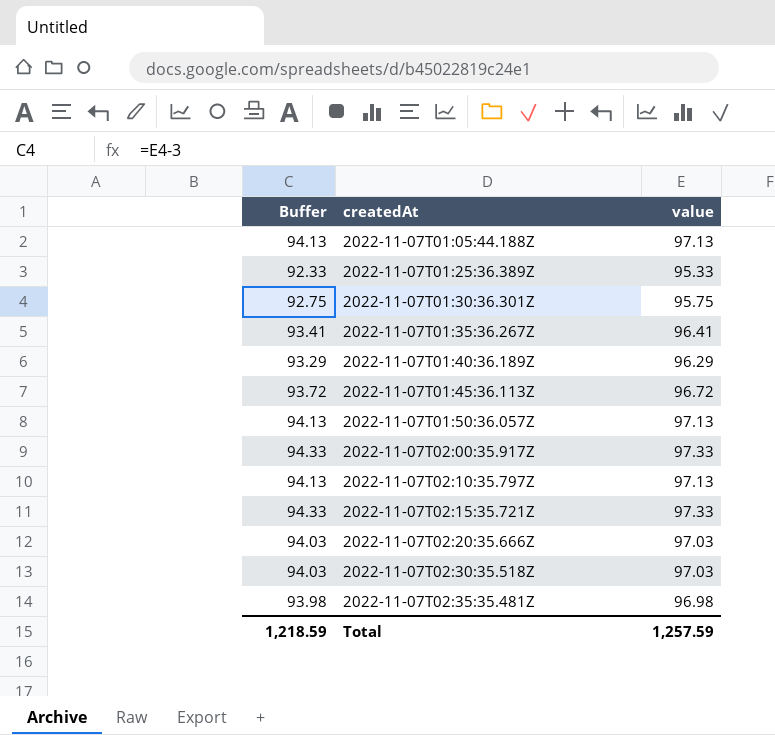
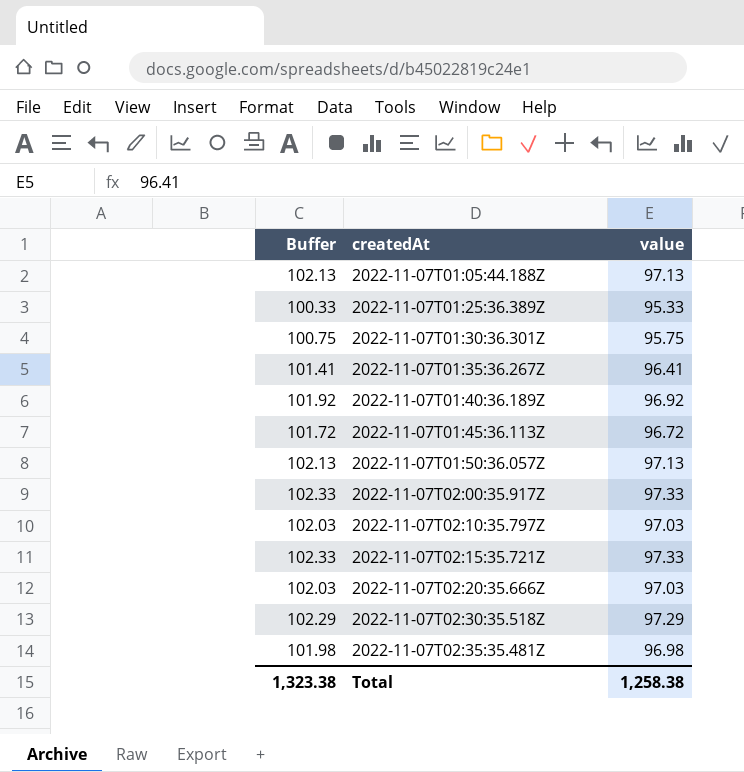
column Buffer | formula: [value] - 3 -> [value] + 5
2022-11-07T01:40:36.189Z | value: 96.29 -> 96.92
2022-11-07T02:10:35.797Z | value: 97.13 -> 97.03
2022-11-07T02:30:35.518Z | value: 97.03 -> 97.29
Total | Buffer: 1,218.59 -> 1,323.38
Total | value: 1,257.59 -> 1,258.38

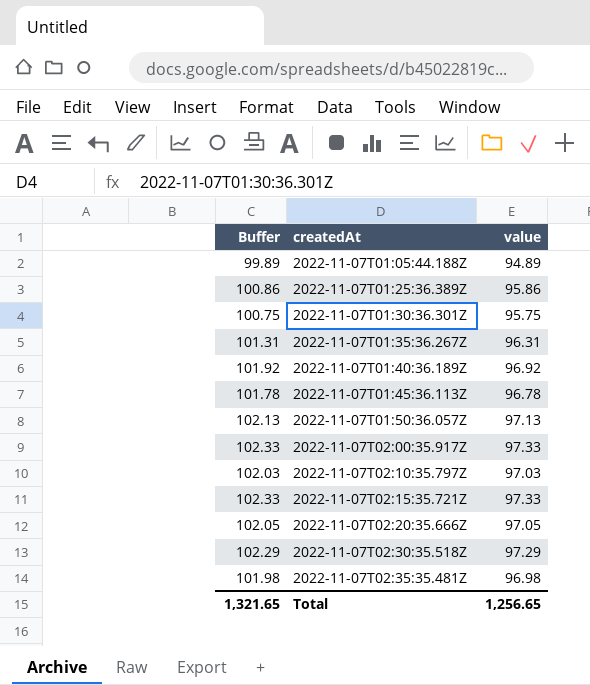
2022-11-07T01:05:44.188Z | Buffer: 102.13 -> 99.89
2022-11-07T01:05:44.188Z | value: 97.13 -> 94.89
2022-11-07T01:25:36.389Z | Buffer: 100.33 -> 100.86
2022-11-07T01:25:36.389Z | value: 95.33 -> 95.86
2022-11-07T01:35:36.267Z | Buffer: 101.41 -> 101.31
2022-11-07T01:35:36.267Z | value: 96.41 -> 96.31
2022-11-07T01:45:36.113Z | Buffer: 101.72 -> 101.78
2022-11-07T01:45:36.113Z | value: 96.72 -> 96.78
2022-11-07T02:20:35.666Z | Buffer: 102.03 -> 102.05
2022-11-07T02:20:35.666Z | value: 97.03 -> 97.05
Total | Buffer: 1,323.38 -> 1,321.65
Total | value: 1,258.38 -> 1,256.65

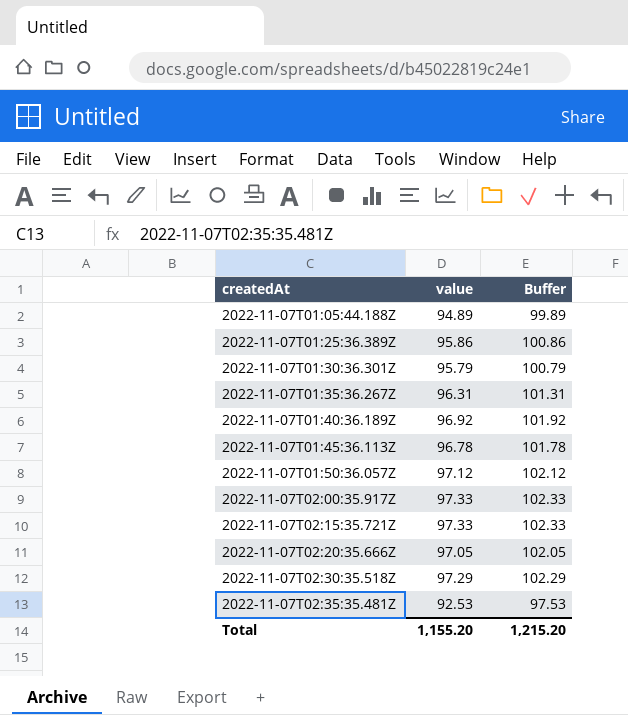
column Buffer | position: 1 -> 3
row 2022-11-07T02:10:35.797Z: 102.03 | 97.03 -> none
2022-11-07T01:30:36.301Z | value: 95.75 -> 95.79
2022-11-07T01:30:36.301Z | Buffer: 100.75 -> 100.79
2022-11-07T01:50:36.057Z | value: 97.13 -> 97.12
2022-11-07T01:50:36.057Z | Buffer: 102.13 -> 102.12
2022-11-07T02:35:35.481Z | value: 96.98 -> 92.53
2022-11-07T02:35:35.481Z | Buffer: 101.98 -> 97.53
Total | value: 1,256.65 -> 1,155.20
Total | Buffer: 1,321.65 -> 1,215.20

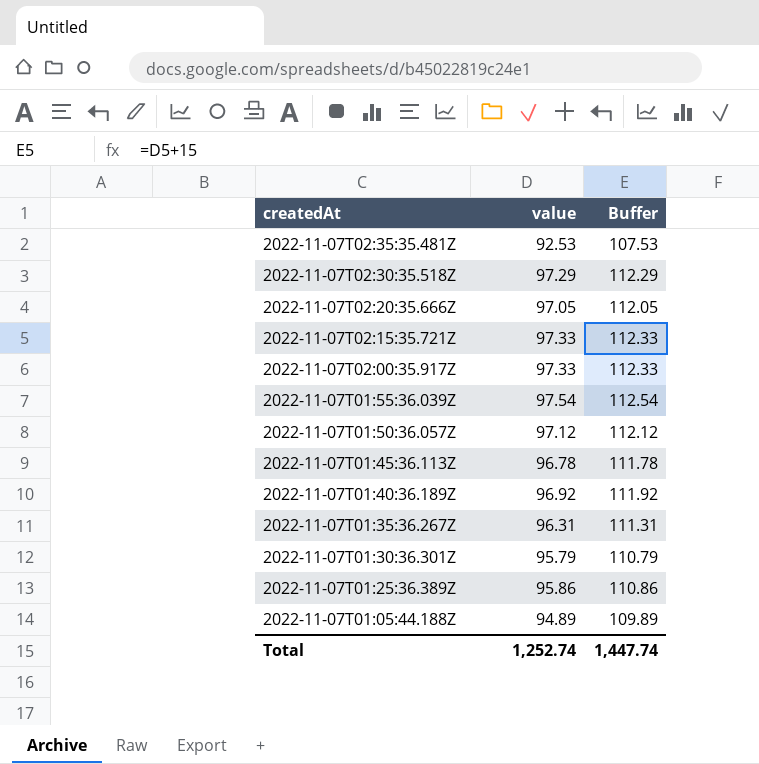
row order: createdAt ascending -> createdAt descending
column Buffer | formula: [value] + 5 -> [value] + 15
row 2022-11-07T01:55:36.039Z: none -> 97.54 | 112.54
Total | value: 1,155.20 -> 1,252.74
Total | Buffer: 1,215.20 -> 1,447.74

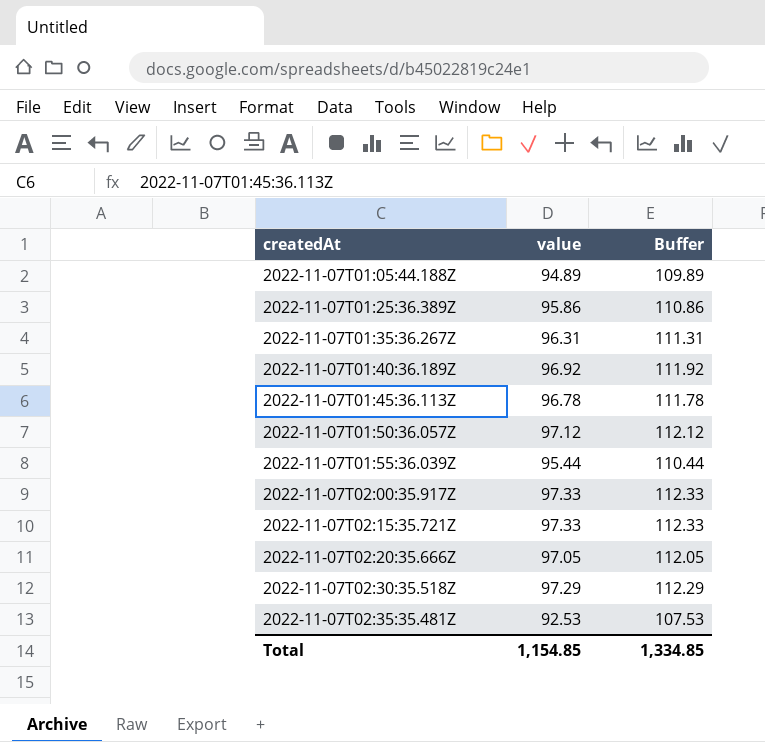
row order: createdAt descending -> createdAt ascending
row 2022-11-07T01:30:36.301Z: 95.79 | 110.79 -> none
2022-11-07T01:55:36.039Z | value: 97.54 -> 95.44
2022-11-07T01:55:36.039Z | Buffer: 112.54 -> 110.44
Total | value: 1,252.74 -> 1,154.85
Total | Buffer: 1,447.74 -> 1,334.85

